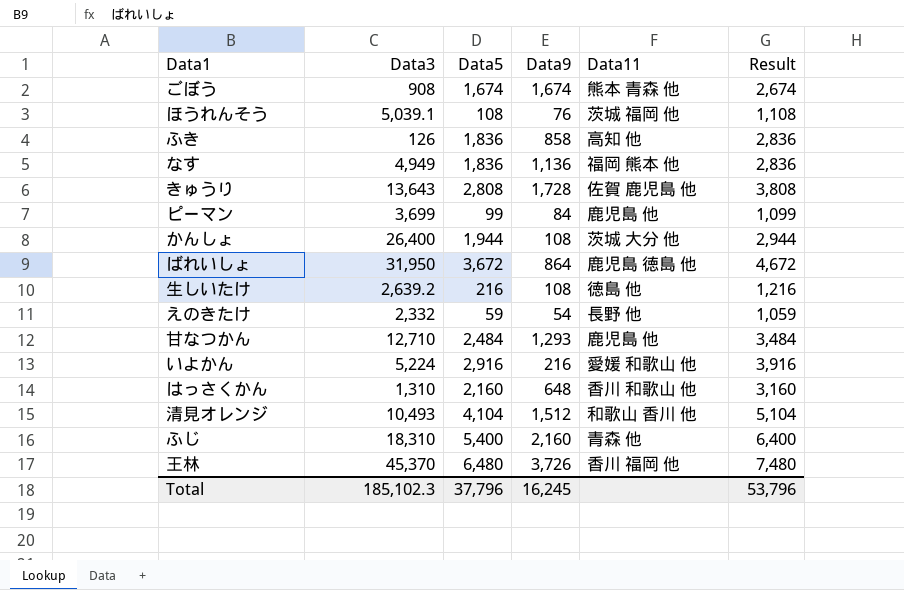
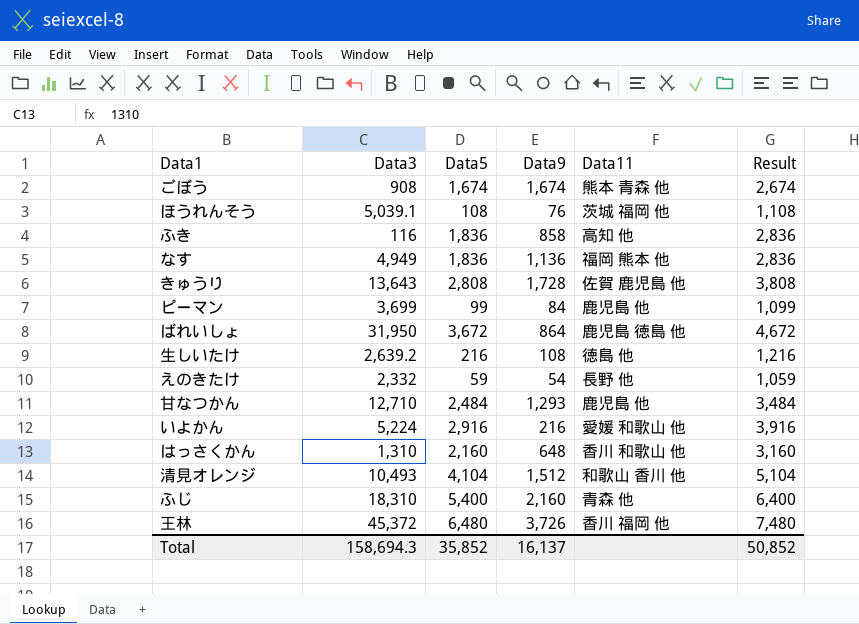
row かんしょ: 26,400 | 1,944 | 108 | 茨城 大分 他 | 2,944 -> none
ふき | Data3: 126 -> 116
王林 | Data3: 45,370 -> 45,372
Total | Data3: 185,102.3 -> 158,694.3
Total | Data5: 37,796 -> 35,852
Total | Data9: 16,245 -> 16,137
Total | Result: 53,796 -> 50,852

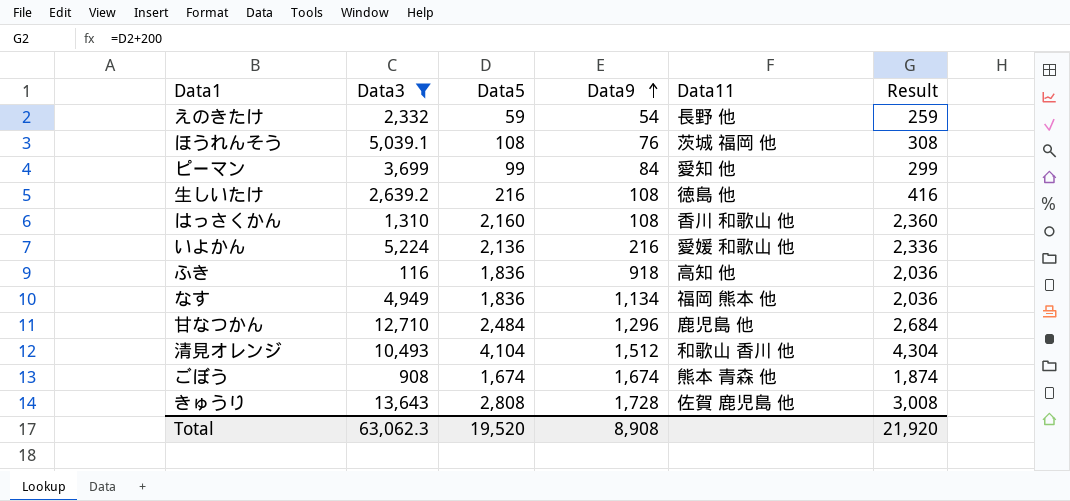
filter: none -> Data3 <= 13,643
row order: none -> Data9 ascending
column Result | formula: [Data5] + 1000 -> [Data5] + 200
ピーマン | Data11: 鹿児島 他 -> 愛知 他
はっさくかん | Data9: 648 -> 108
いよかん | Data5: 2,916 -> 2,136
ふき | Data9: 858 -> 918
なす | Data9: 1,136 -> 1,134
甘なつかん | Data9: 1,293 -> 1,296
Total | Data3: 158,694.3 -> 63,062.3
Total | Data5: 35,852 -> 19,520
Total | Data9: 16,137 -> 8,908
Total | Result: 50,852 -> 21,920

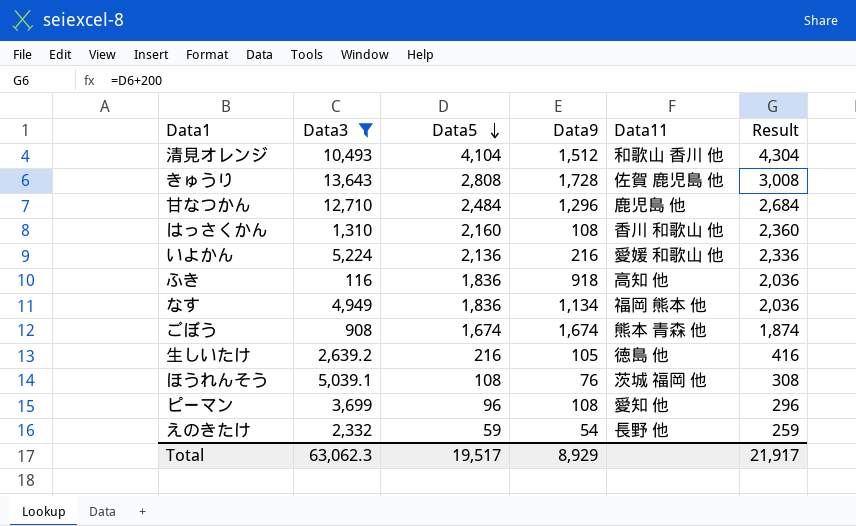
row order: Data9 ascending -> Data5 descending
生しいたけ | Data9: 108 -> 105
ピーマン | Data5: 99 -> 96
ピーマン | Data9: 84 -> 108
ピーマン | Result: 299 -> 296
Total | Data5: 19,520 -> 19,517
Total | Data9: 8,908 -> 8,929
Total | Result: 21,920 -> 21,917

